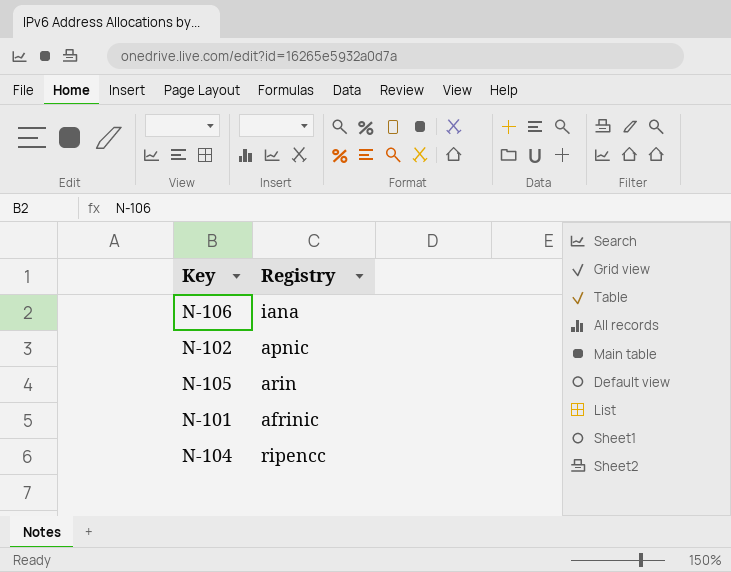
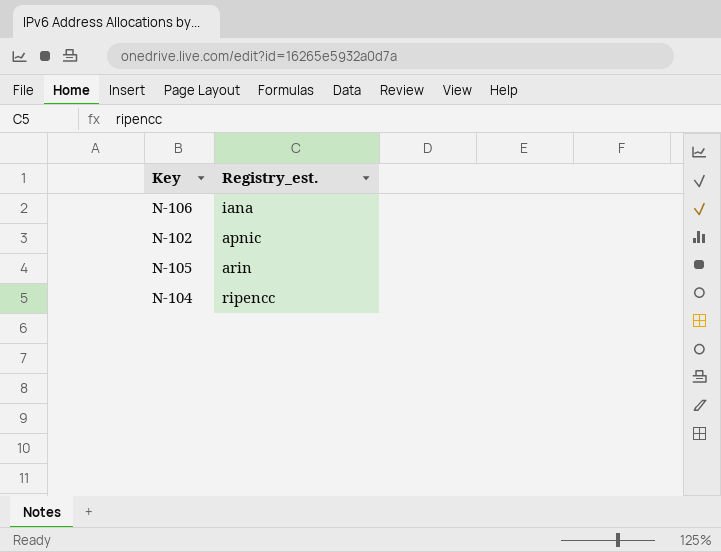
column name: Registry -> Registry_est.
row N-101: afrinic -> none

